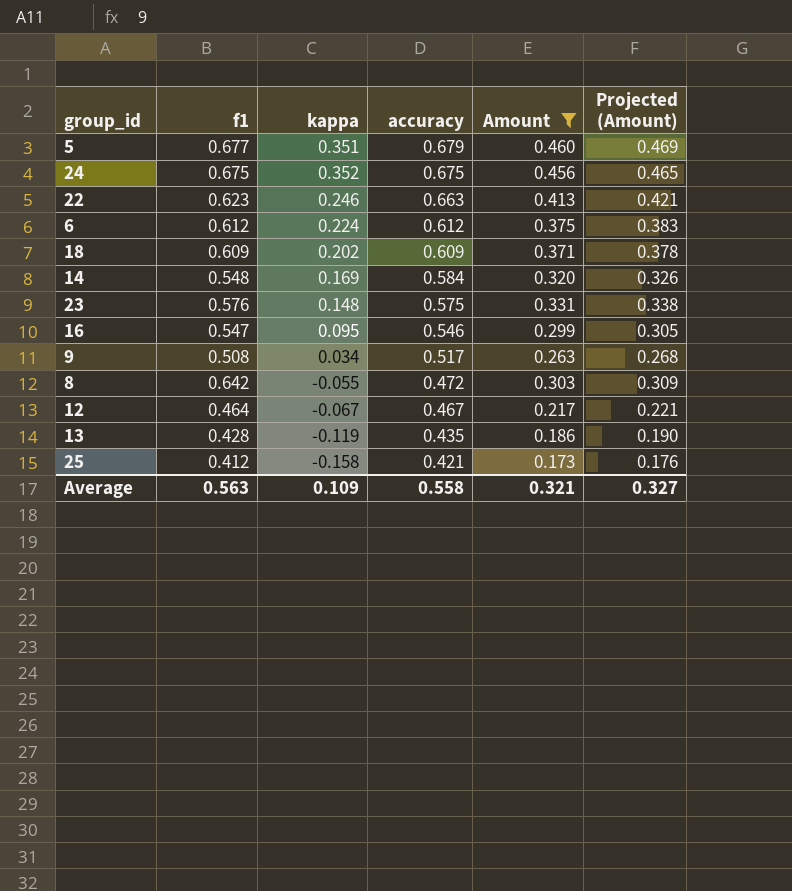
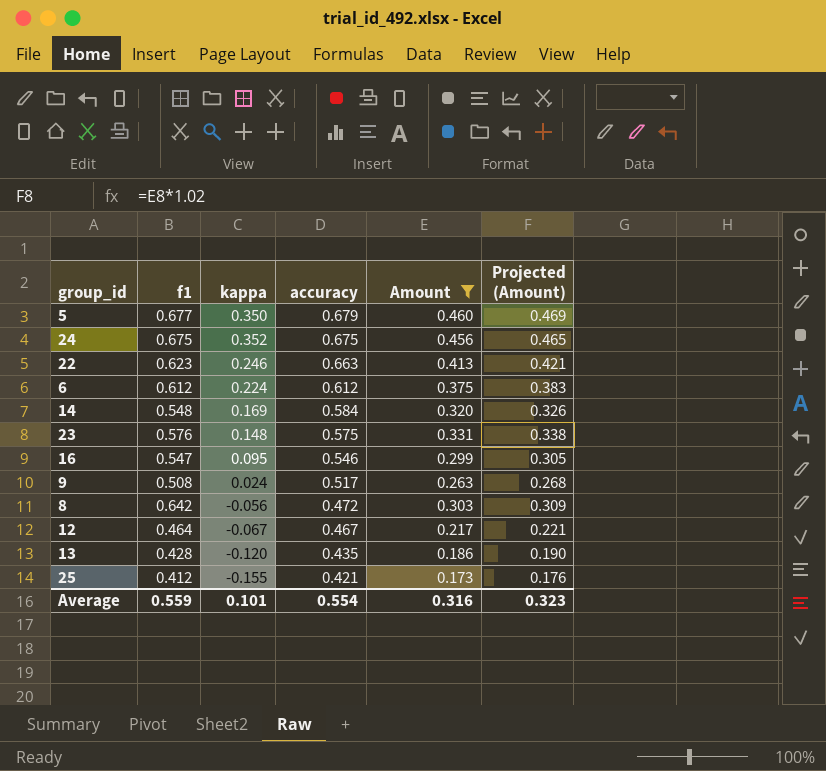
row 18: 0.609 | 0.202 | 0.609 | 0.371 | 0.378 -> none
5 | kappa: 0.351 -> 0.350
9 | kappa: 0.034 -> 0.024
8 | kappa: -0.055 -> -0.056
13 | kappa: -0.119 -> -0.120
25 | kappa: -0.158 -> -0.155
Average | f1: 0.563 -> 0.559
Average | kappa: 0.109 -> 0.101
Average | accuracy: 0.558 -> 0.554
Average | Amount: 0.321 -> 0.316
Average | Projected (Amount): 0.327 -> 0.323

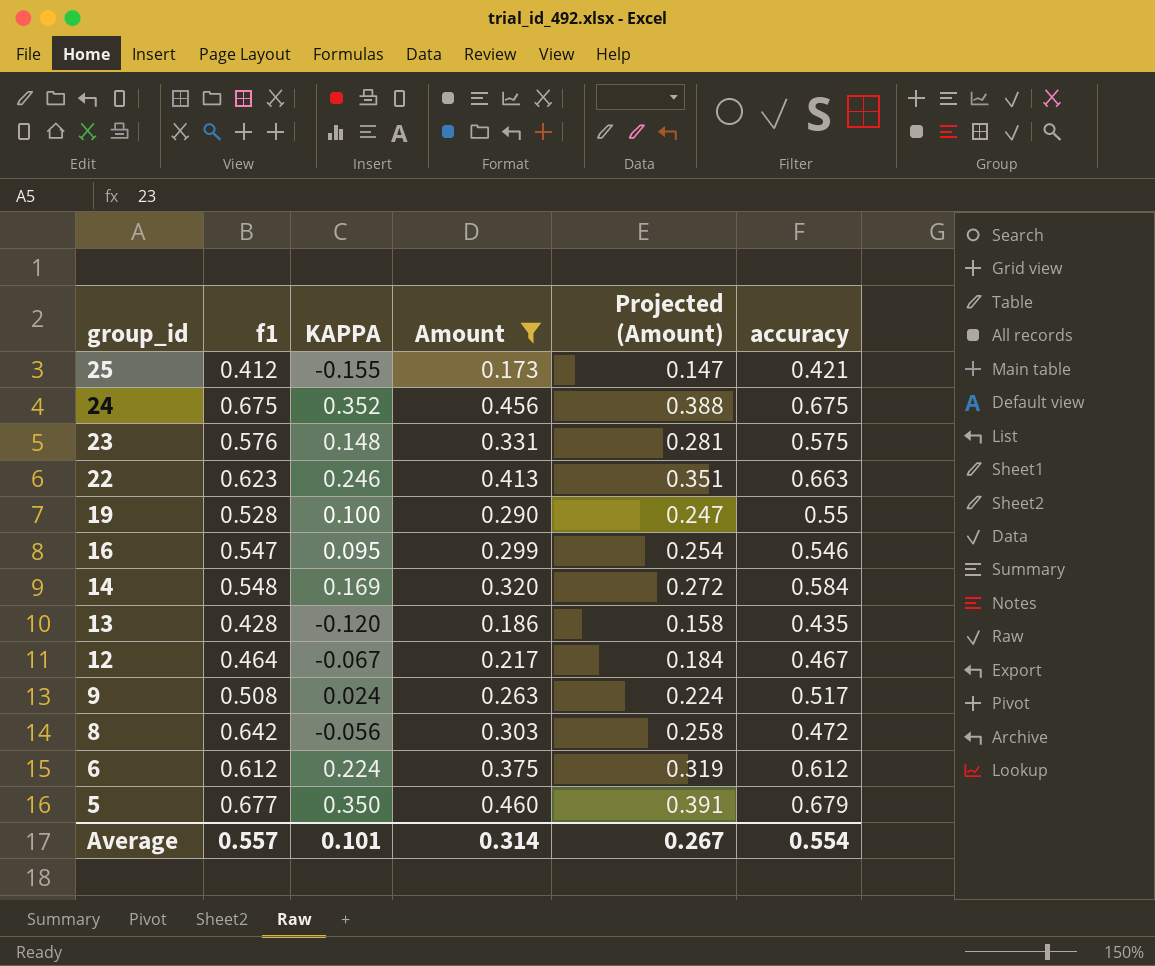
row order: accuracy descending -> group_id descending
column name: kappa -> KAPPA
column Projected (Amount) | formula: [Amount] * 1.02 -> [Amount] * 0.85
column accuracy | position: 4 -> 6
row 19: none -> 0.528 | 0.100 | 0.290 | 0.247 | 0.55
Average | f1: 0.559 -> 0.557
Average | Amount: 0.316 -> 0.314
Average | Projected (Amount): 0.323 -> 0.267

